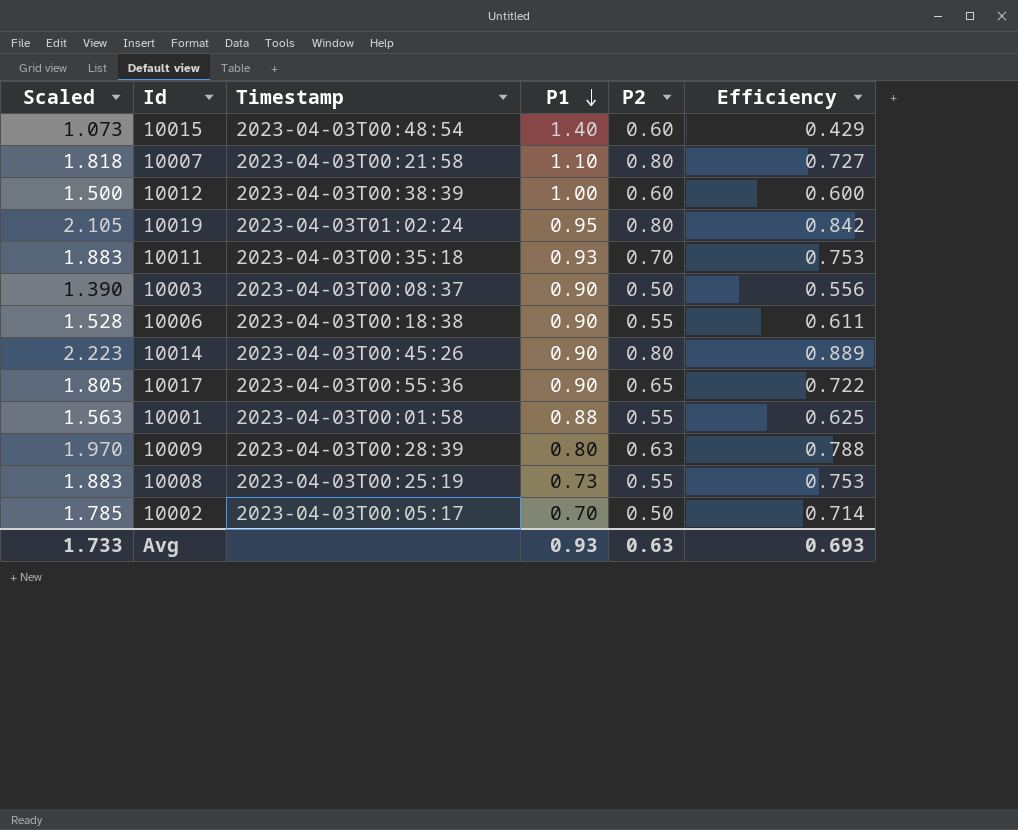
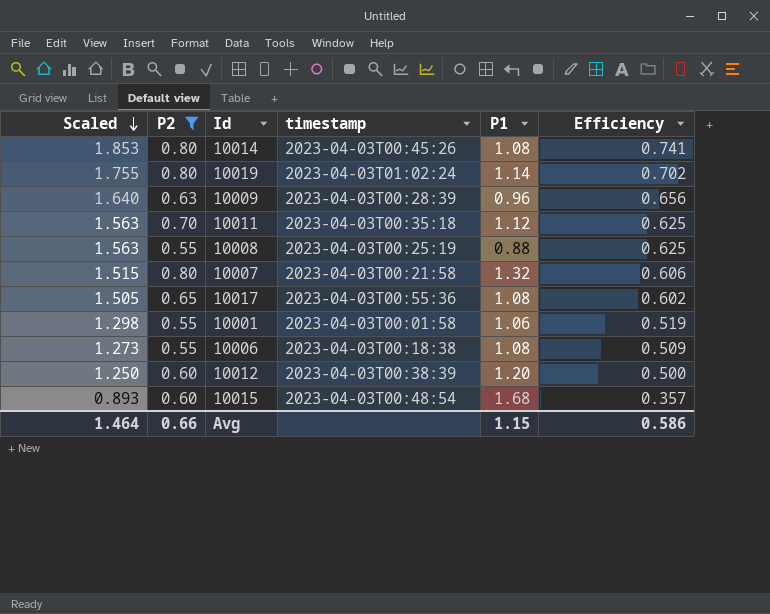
filter: none -> P2 != 0.50
row order: P1 descending -> Scaled descending
column P2 | position: 5 -> 2
column name: Timestamp -> timestamp
10014 | Scaled: 2.223 -> 1.853
10014 | P1: 0.90 -> 1.08
10014 | Efficiency: 0.889 -> 0.741
10019 | Scaled: 2.105 -> 1.755
10019 | P1: 0.95 -> 1.14
10019 | Efficiency: 0.842 -> 0.702
10009 | Scaled: 1.970 -> 1.640
10009 | P1: 0.80 -> 0.96
10009 | Efficiency: 0.788 -> 0.656
10011 | Scaled: 1.883 -> 1.563
10011 | P1: 0.93 -> 1.12
10011 | Efficiency: 0.753 -> 0.625
10008 | Scaled: 1.883 -> 1.563
10008 | P1: 0.73 -> 0.88
10008 | Efficiency: 0.753 -> 0.625
10007 | Scaled: 1.818 -> 1.515
10007 | P1: 1.10 -> 1.32
10007 | Efficiency: 0.727 -> 0.606
10017 | Scaled: 1.805 -> 1.505
10017 | P1: 0.90 -> 1.08
10017 | Efficiency: 0.722 -> 0.602
10001 | Scaled: 1.563 -> 1.298
10001 | P1: 0.88 -> 1.06
10001 | Efficiency: 0.625 -> 0.519
10006 | Scaled: 1.528 -> 1.273
10006 | P1: 0.90 -> 1.08
10006 | Efficiency: 0.611 -> 0.509
10012 | Scaled: 1.500 -> 1.250
10012 | P1: 1.00 -> 1.20
10012 | Efficiency: 0.600 -> 0.500
10015 | Scaled: 1.073 -> 0.893
10015 | P1: 1.40 -> 1.68
10015 | Efficiency: 0.429 -> 0.357
Avg | Scaled: 1.733 -> 1.464
Avg | P2: 0.63 -> 0.66
Avg | P1: 0.93 -> 1.15
Avg | Efficiency: 0.693 -> 0.586

